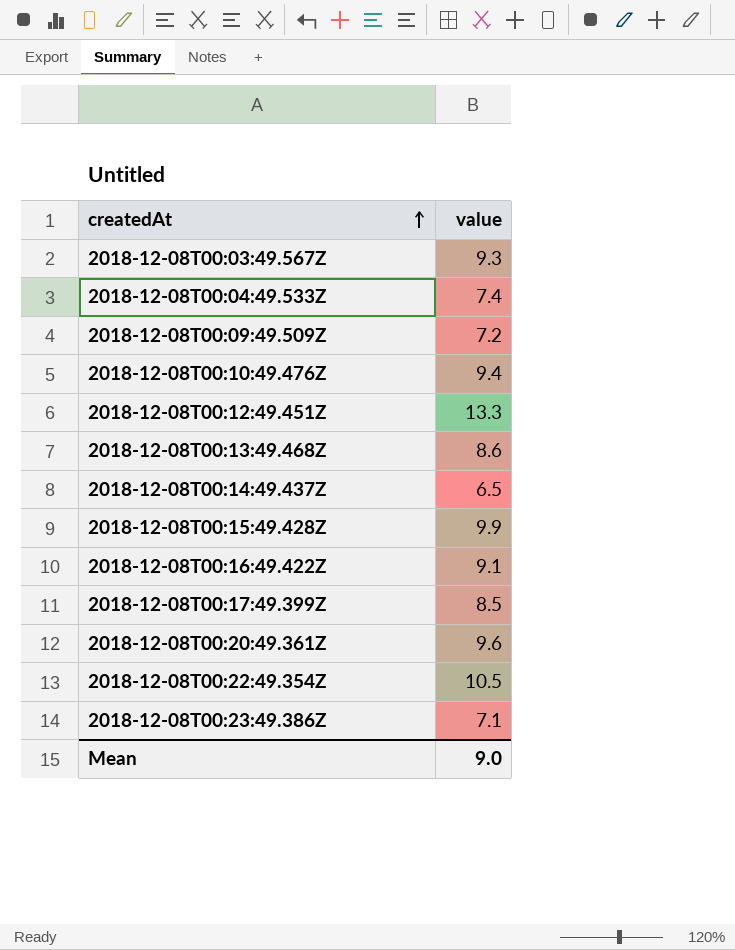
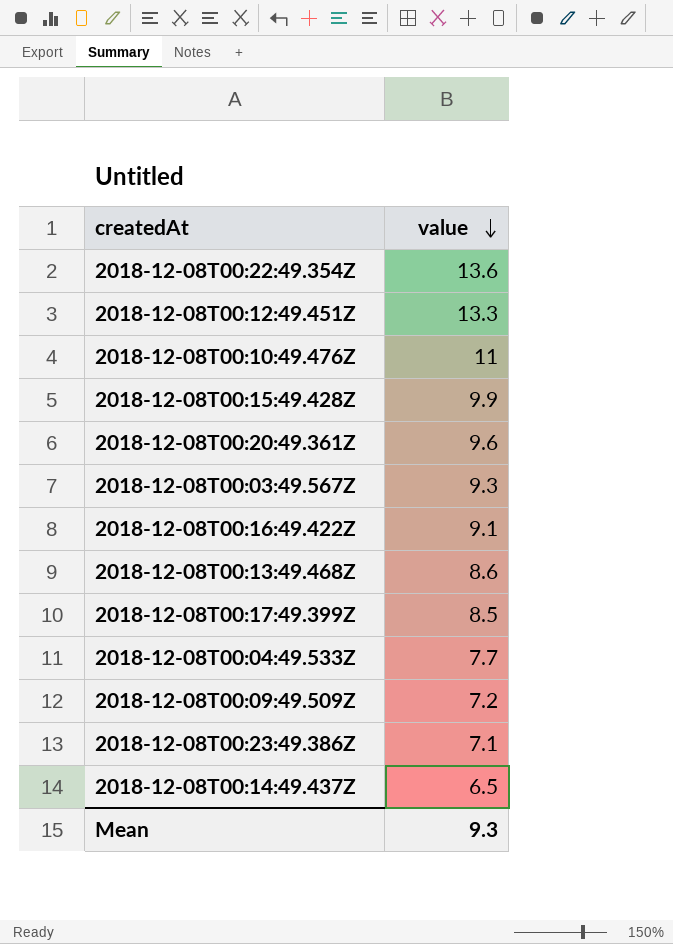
row order: createdAt ascending -> value descending
2018-12-08T00:22:49.354Z | value: 10.5 -> 13.6
2018-12-08T00:10:49.476Z | value: 9.4 -> 11
2018-12-08T00:04:49.533Z | value: 7.4 -> 7.7
Mean | value: 9.0 -> 9.3

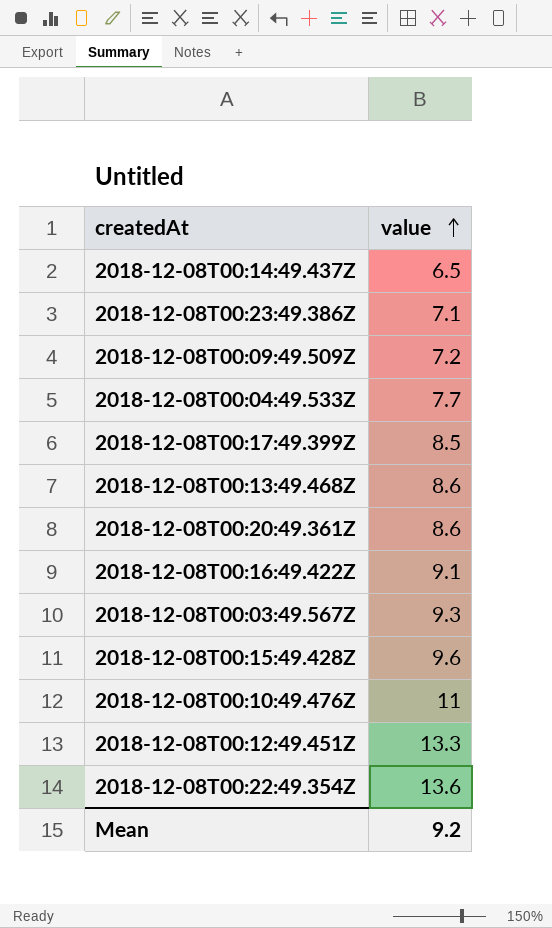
row order: value descending -> value ascending
2018-12-08T00:20:49.361Z | value: 9.6 -> 8.6
2018-12-08T00:15:49.428Z | value: 9.9 -> 9.6
Mean | value: 9.3 -> 9.2

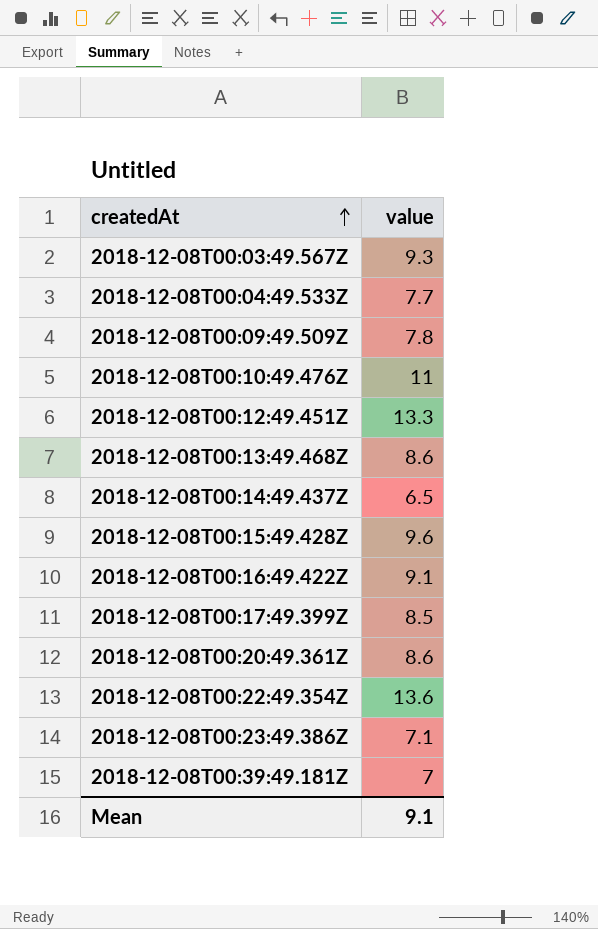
row order: value ascending -> createdAt ascending
2018-12-08T00:09:49.509Z | value: 7.2 -> 7.8
row 2018-12-08T00:39:49.181Z: none -> 7
Mean | value: 9.2 -> 9.1

